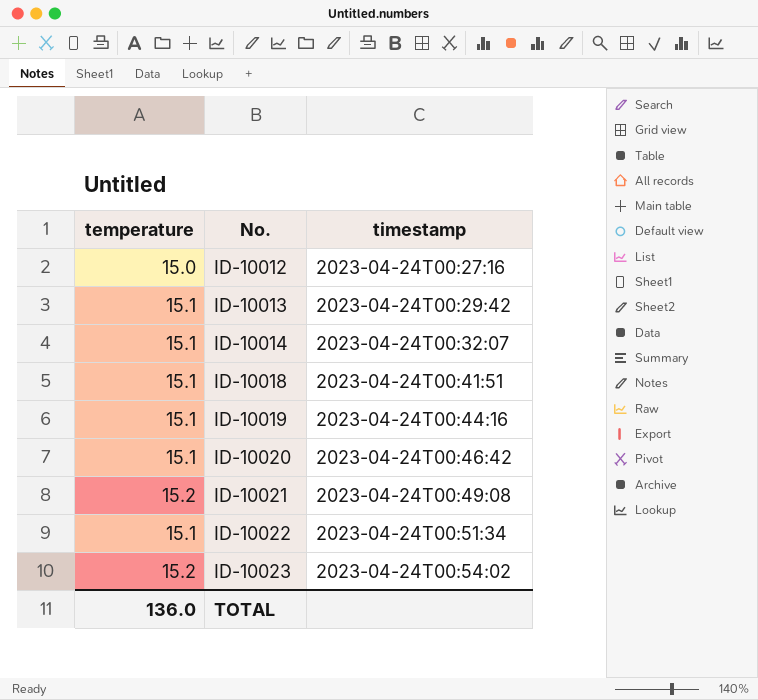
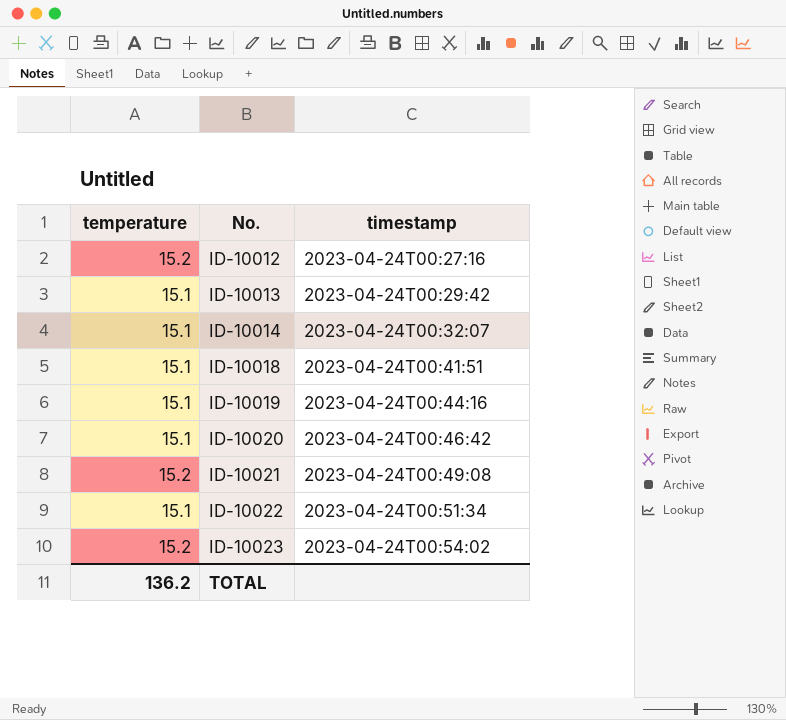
ID-10012 | temperature: 15.0 -> 15.2
TOTAL | temperature: 136.0 -> 136.2

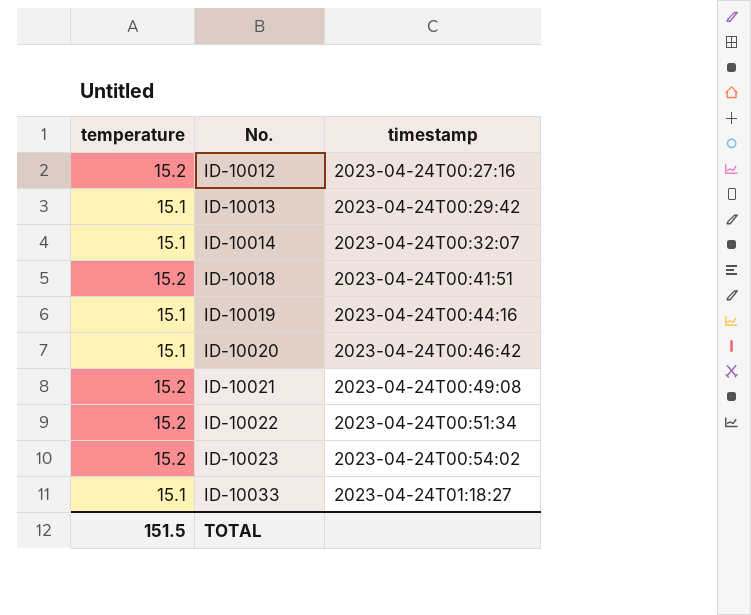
ID-10018 | temperature: 15.1 -> 15.2
ID-10022 | temperature: 15.1 -> 15.2
row ID-10033: none -> 15.1 | 2023-04-24T01:18:27
TOTAL | temperature: 136.2 -> 151.5

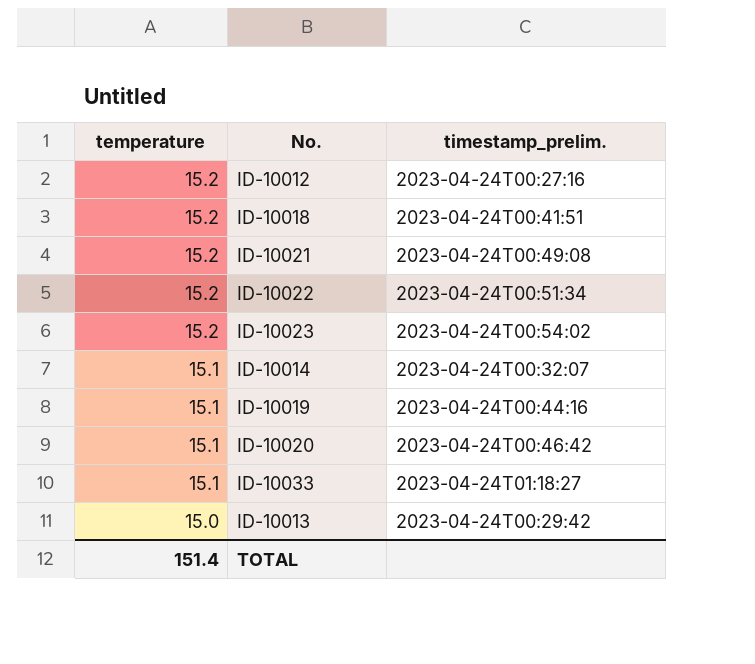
row order: No. ascending -> temperature descending
column name: timestamp -> timestamp_prelim.
ID-10013 | temperature: 15.1 -> 15.0
TOTAL | temperature: 151.5 -> 151.4

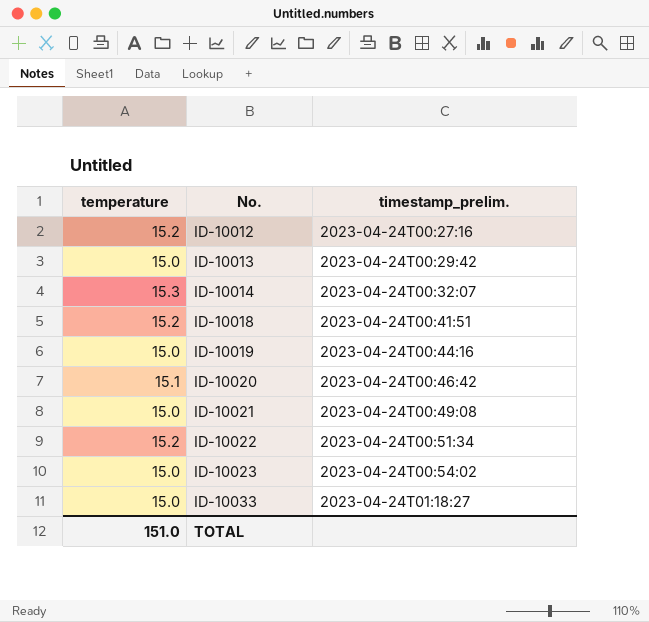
row order: temperature descending -> No. ascending
ID-10014 | temperature: 15.1 -> 15.3
ID-10019 | temperature: 15.1 -> 15.0
ID-10021 | temperature: 15.2 -> 15.0
ID-10023 | temperature: 15.2 -> 15.0
ID-10033 | temperature: 15.1 -> 15.0
TOTAL | temperature: 151.4 -> 151.0

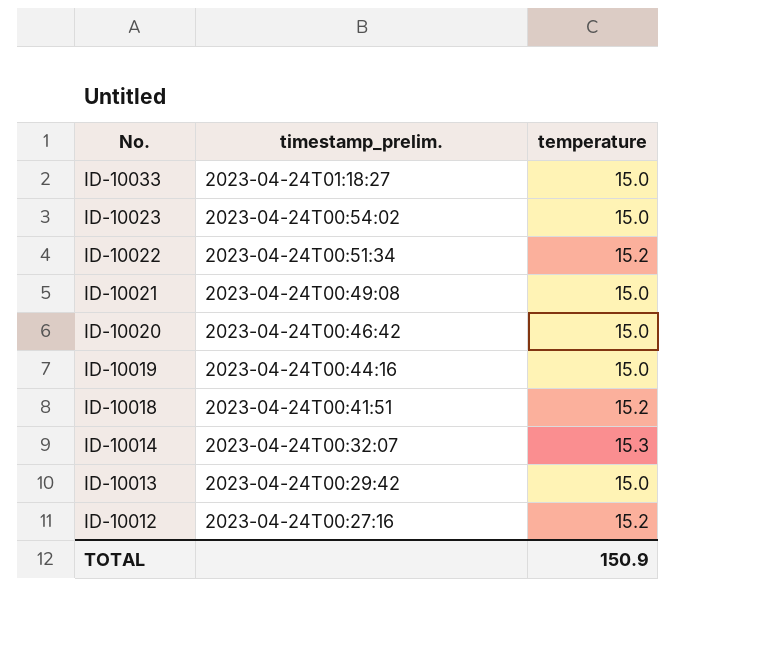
row order: No. ascending -> No. descending
column temperature | position: 1 -> 3
ID-10020 | temperature: 15.1 -> 15.0
TOTAL | temperature: 151.0 -> 150.9

